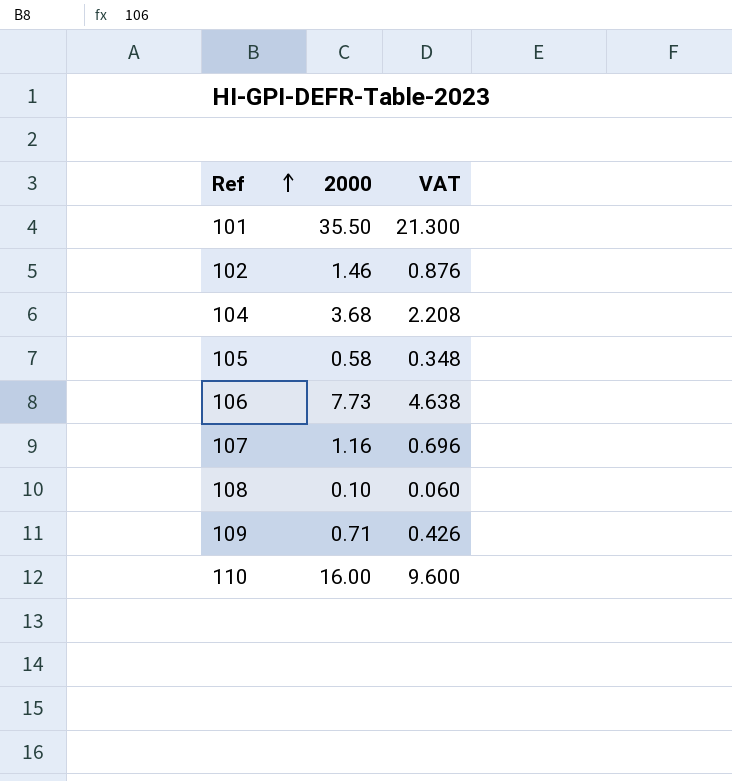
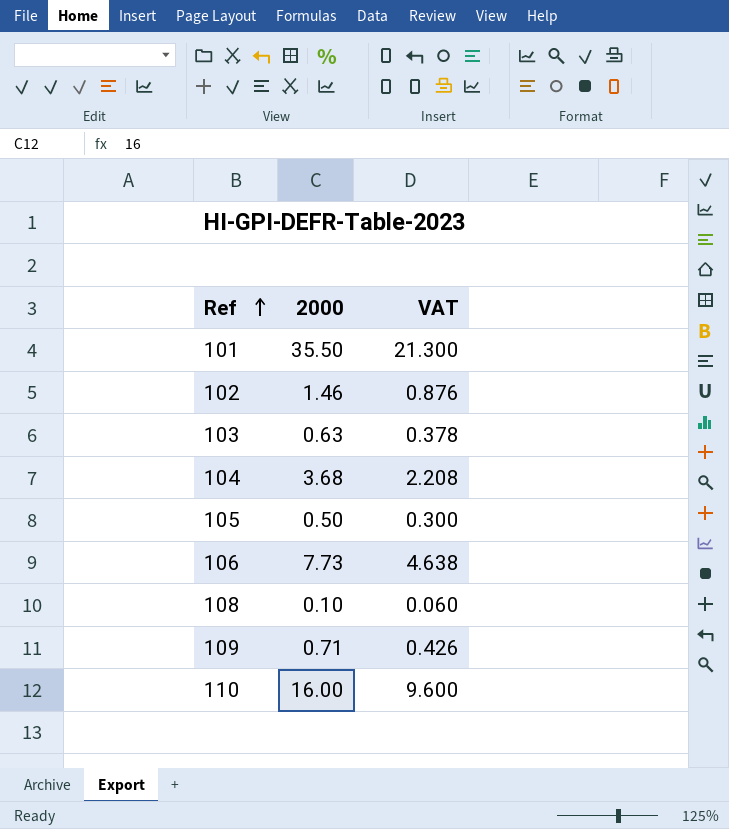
row 107: 1.16 | 0.696 -> none
row 103: none -> 0.63 | 0.378
105 | 2000: 0.58 -> 0.50
105 | VAT: 0.348 -> 0.300

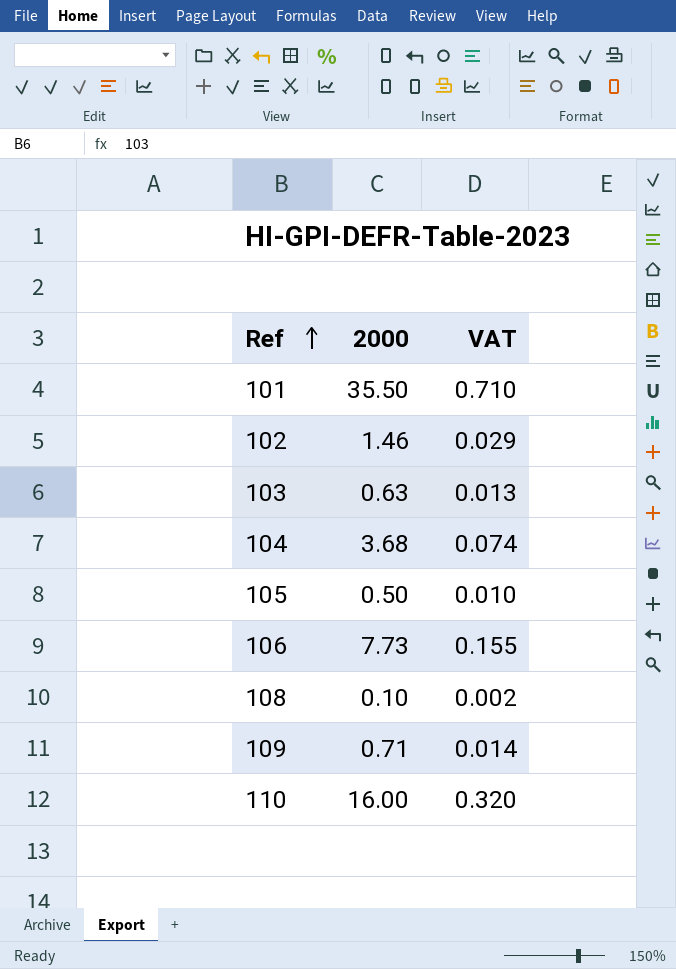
column VAT | formula: [2000] * 0.6 -> [2000] * 0.02

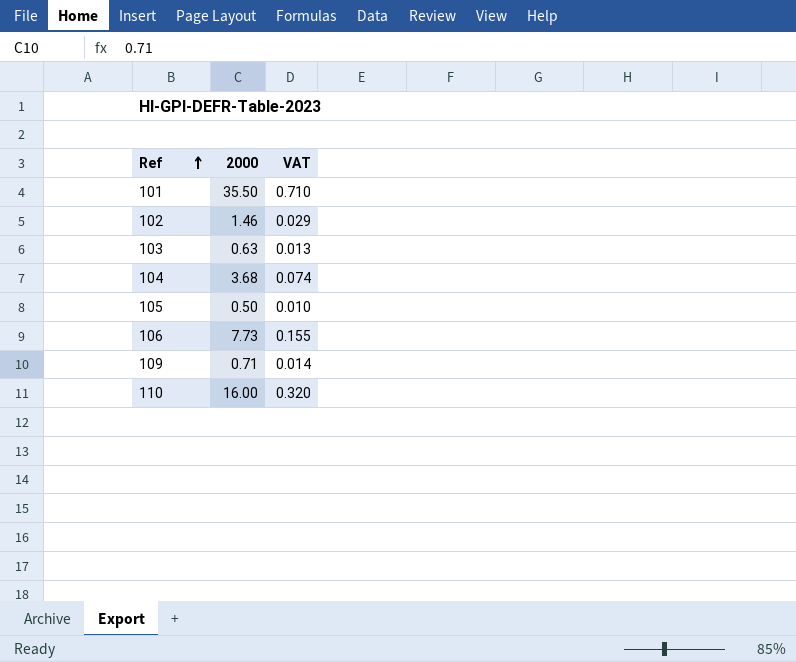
row 108: 0.10 | 0.002 -> none

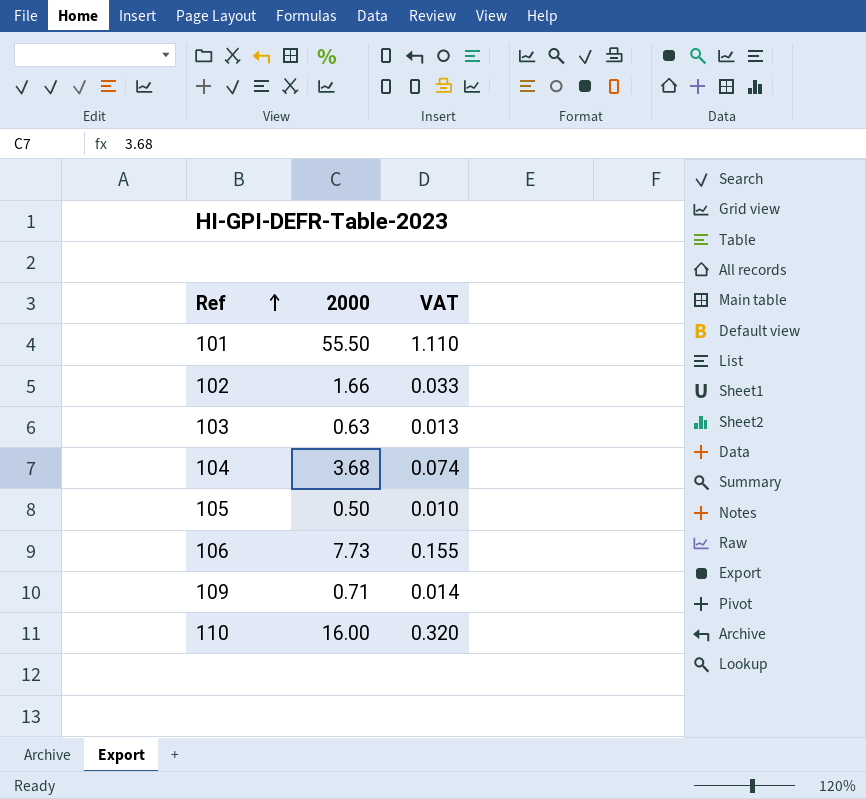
101 | 2000: 35.50 -> 55.50
101 | VAT: 0.710 -> 1.110
102 | 2000: 1.46 -> 1.66
102 | VAT: 0.029 -> 0.033

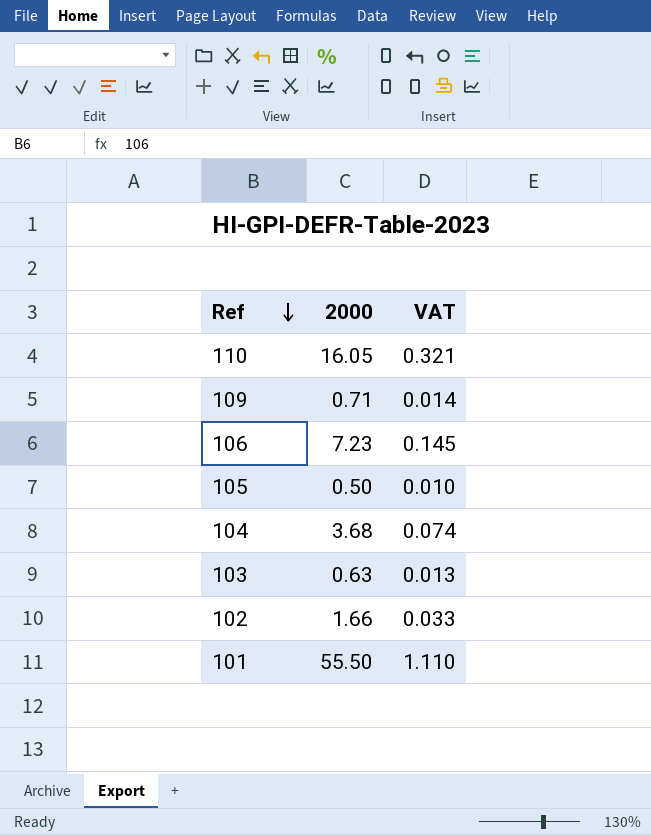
row order: Ref ascending -> Ref descending
110 | 2000: 16.00 -> 16.05
110 | VAT: 0.320 -> 0.321
106 | 2000: 7.73 -> 7.23
106 | VAT: 0.155 -> 0.145

